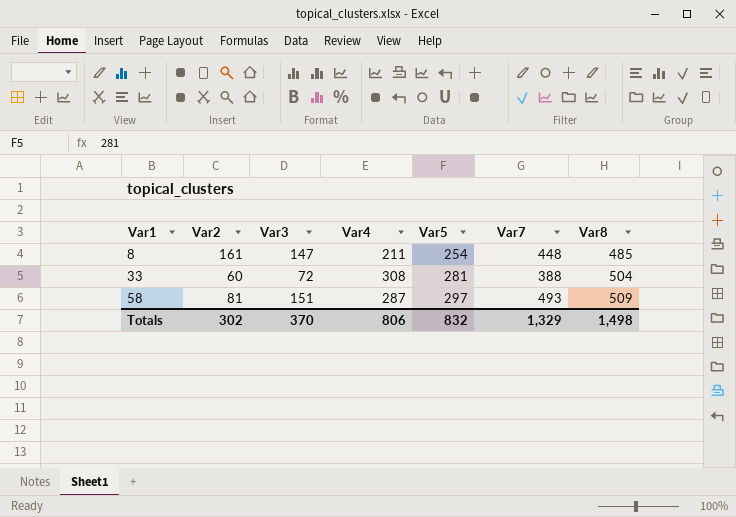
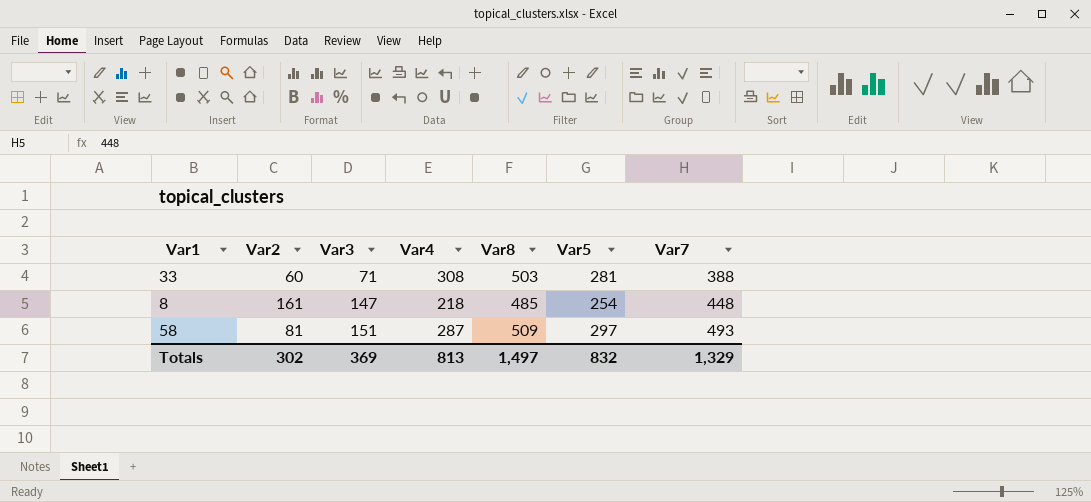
row order: Var1 ascending -> Var3 ascending
column Var8 | position: 7 -> 5
33 | Var3: 72 -> 71
33 | Var8: 504 -> 503
8 | Var4: 211 -> 218
Totals | Var3: 370 -> 369
Totals | Var4: 806 -> 813
Totals | Var8: 1,498 -> 1,497

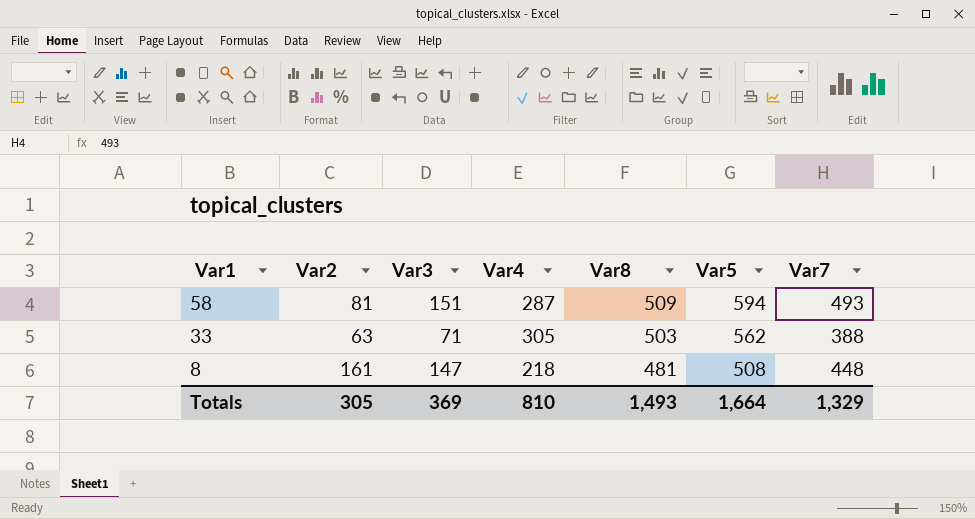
row order: Var3 ascending -> Var1 descending
58 | Var5: 297 -> 594
33 | Var2: 60 -> 63
33 | Var4: 308 -> 305
33 | Var5: 281 -> 562
8 | Var8: 485 -> 481
8 | Var5: 254 -> 508
Totals | Var2: 302 -> 305
Totals | Var4: 813 -> 810
Totals | Var8: 1,497 -> 1,493
Totals | Var5: 832 -> 1,664

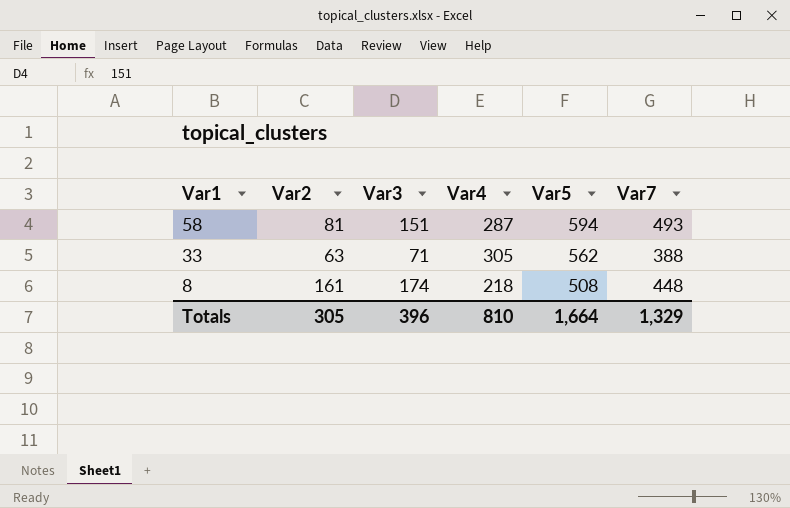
column Var8 | position: 5 -> none
8 | Var3: 147 -> 174
Totals | Var3: 369 -> 396

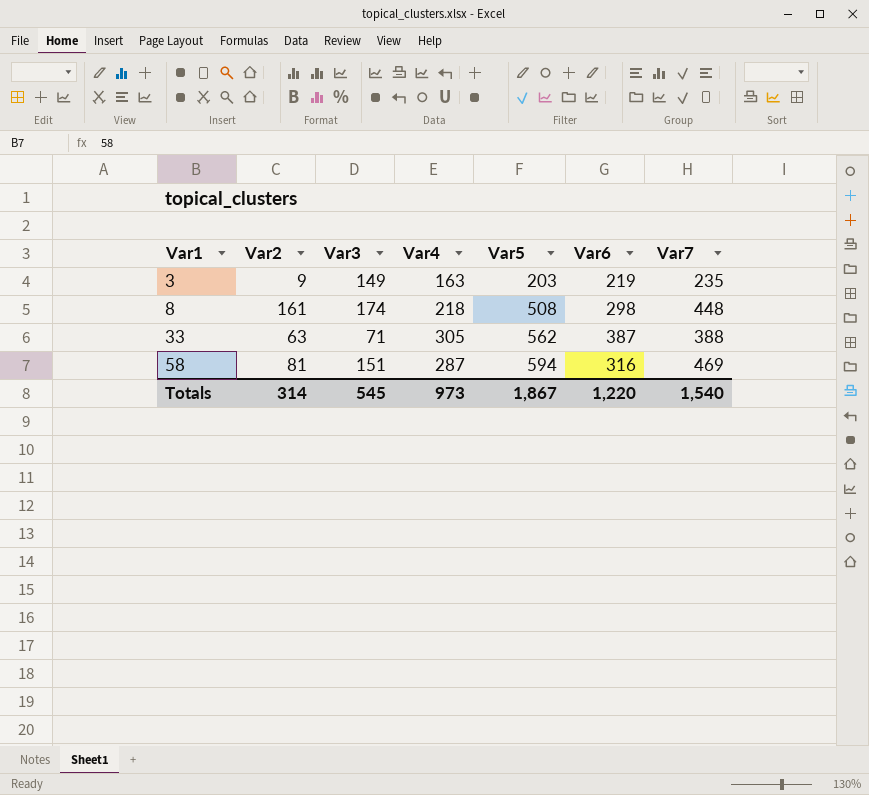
row order: Var1 descending -> Var1 ascending
column Var6 | position: none -> 6
row 3: none -> 9 | 149 | 163 | 203 | 219 | 235
58 | Var7: 493 -> 469
Totals | Var2: 305 -> 314
Totals | Var3: 396 -> 545
Totals | Var4: 810 -> 973
Totals | Var5: 1,664 -> 1,867
Totals | Var7: 1,329 -> 1,540

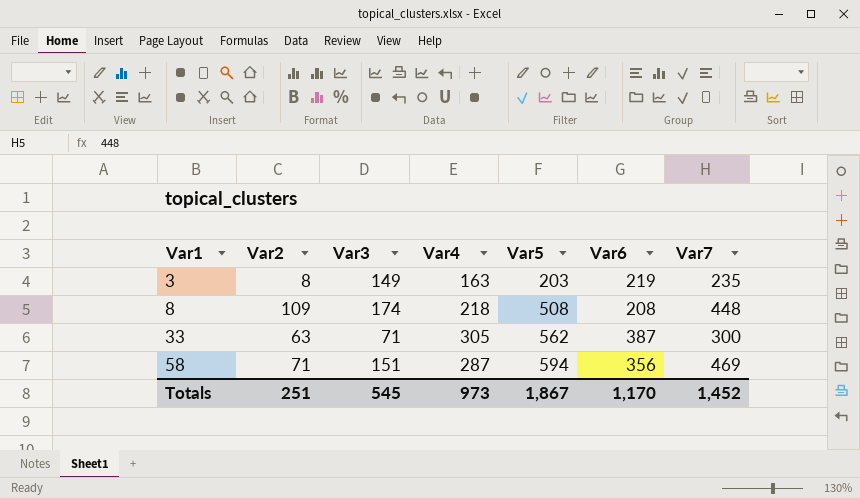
3 | Var2: 9 -> 8
8 | Var2: 161 -> 109
8 | Var6: 298 -> 208
33 | Var7: 388 -> 300
58 | Var2: 81 -> 71
58 | Var6: 316 -> 356
Totals | Var2: 314 -> 251
Totals | Var6: 1,220 -> 1,170
Totals | Var7: 1,540 -> 1,452

